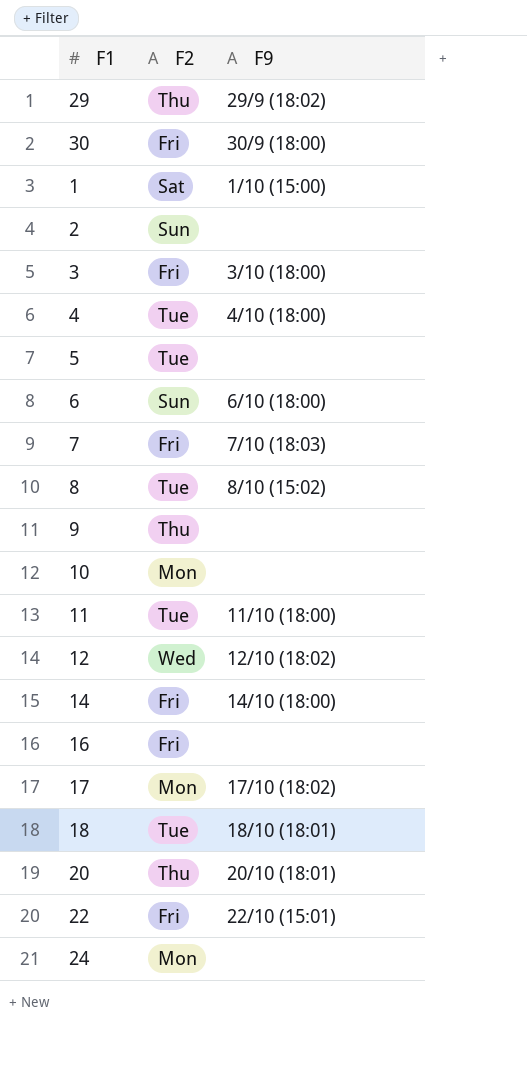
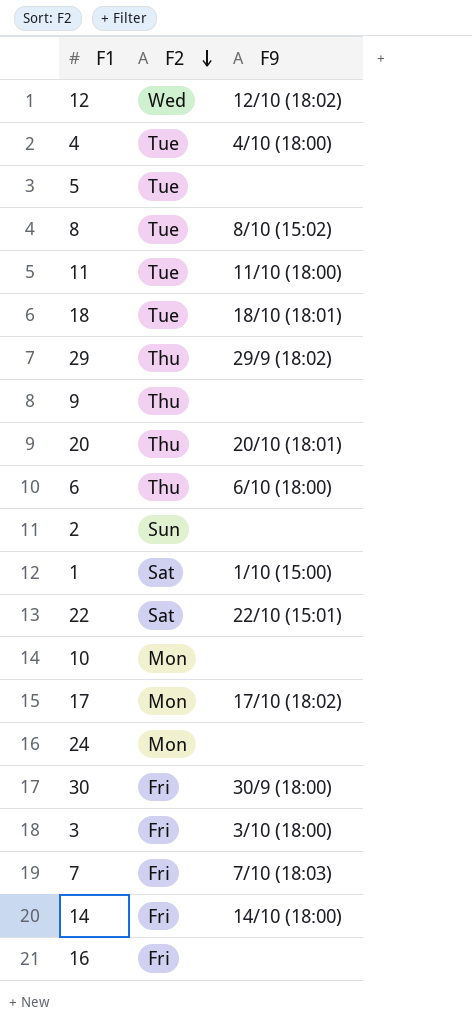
row order: none -> F2 descending
6 | F2: Sun -> Thu
22 | F2: Fri -> Sat

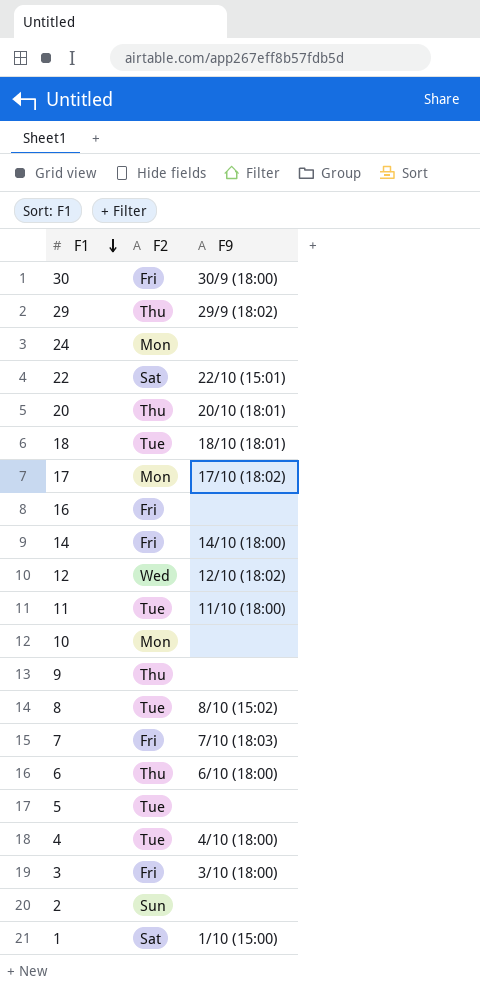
row order: F2 descending -> F1 descending

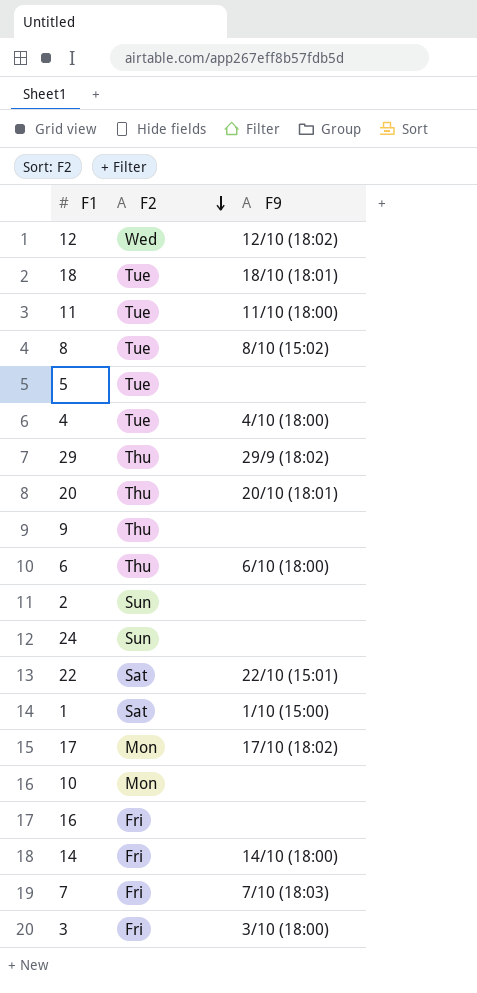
row order: F1 descending -> F2 descending
row 30: Fri | 30/9 (18:00) -> none
24 | F2: Mon -> Sun

